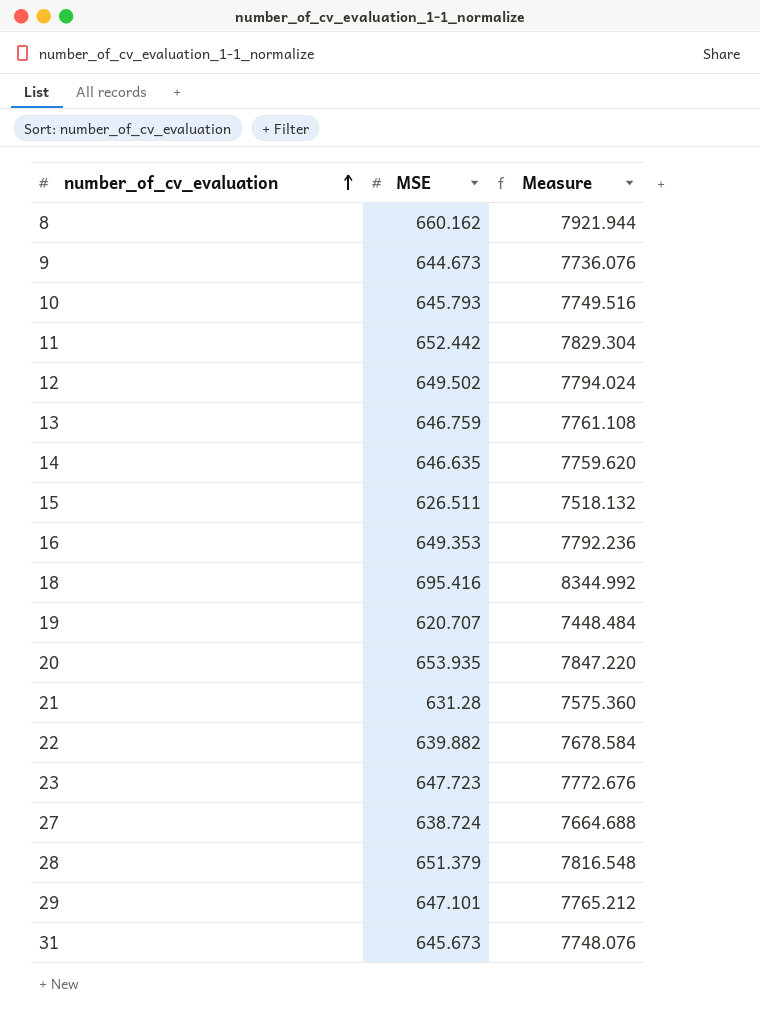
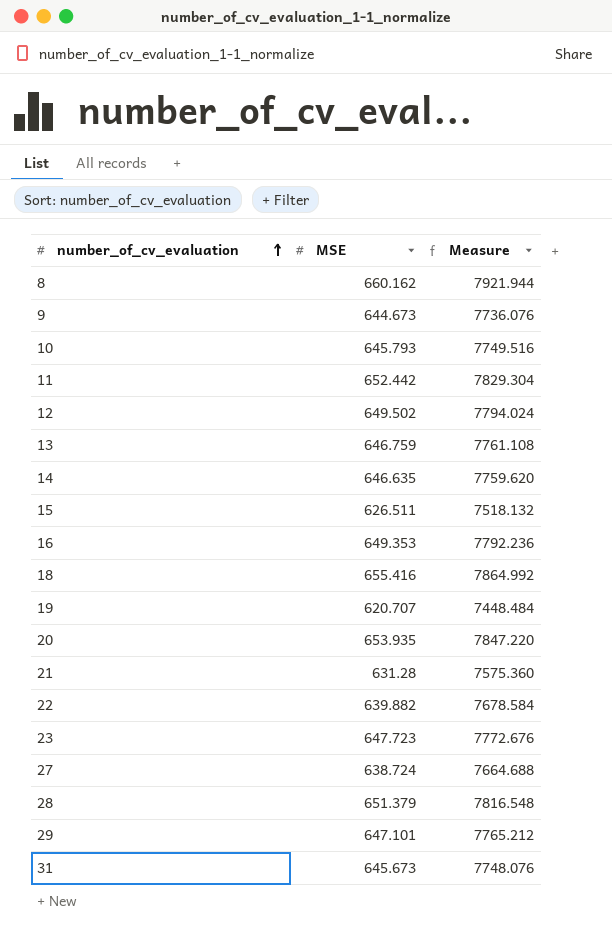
18 | MSE: 695.416 -> 655.416
18 | Measure: 8344.992 -> 7864.992

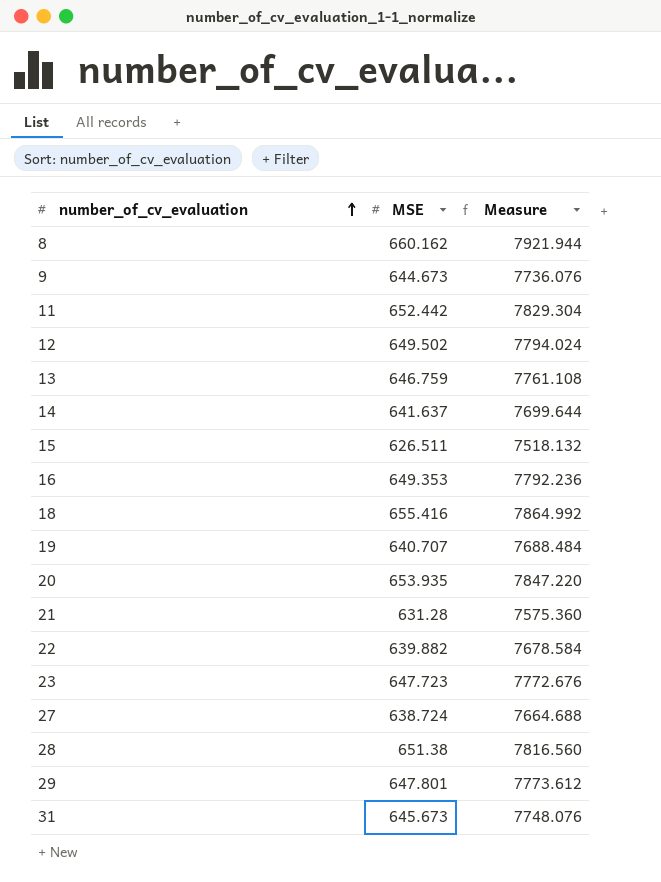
row 10: 645.793 | 7749.516 -> none
14 | MSE: 646.635 -> 641.637
14 | Measure: 7759.620 -> 7699.644
19 | MSE: 620.707 -> 640.707
19 | Measure: 7448.484 -> 7688.484
28 | MSE: 651.379 -> 651.38
28 | Measure: 7816.548 -> 7816.560
29 | MSE: 647.101 -> 647.801
29 | Measure: 7765.212 -> 7773.612

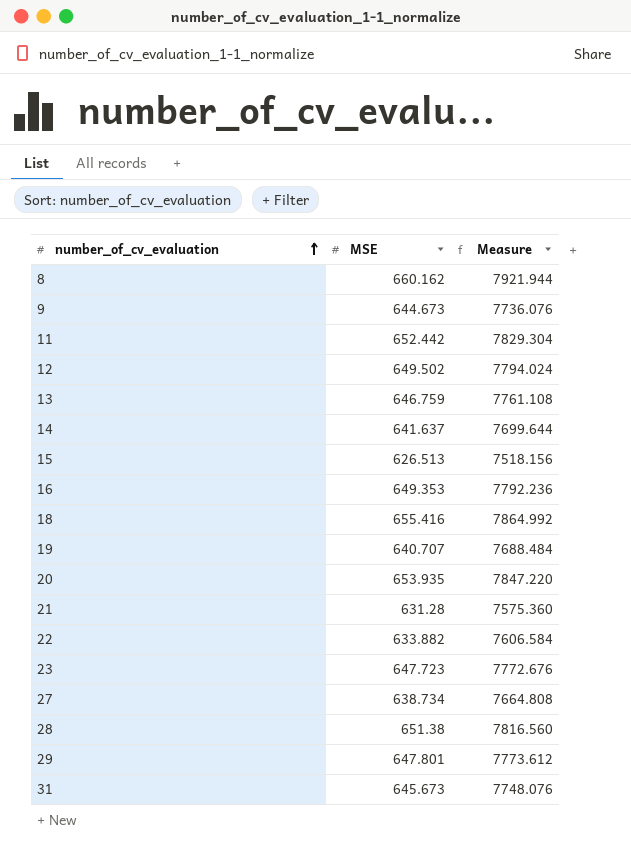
15 | MSE: 626.511 -> 626.513
15 | Measure: 7518.132 -> 7518.156
22 | MSE: 639.882 -> 633.882
22 | Measure: 7678.584 -> 7606.584
27 | MSE: 638.724 -> 638.734
27 | Measure: 7664.688 -> 7664.808

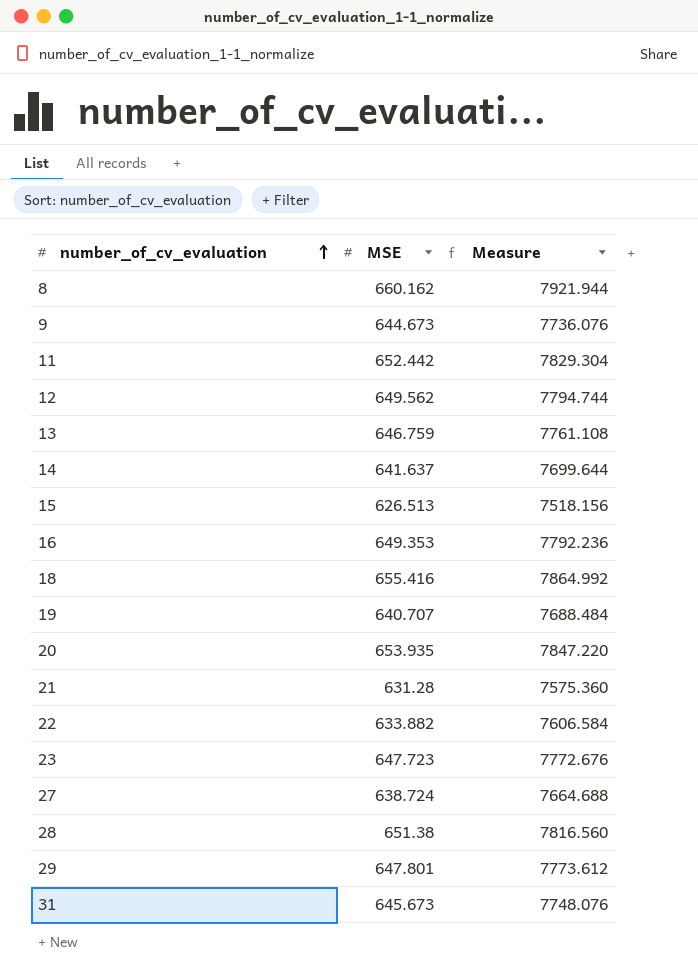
12 | MSE: 649.502 -> 649.562
12 | Measure: 7794.024 -> 7794.744
27 | MSE: 638.734 -> 638.724
27 | Measure: 7664.808 -> 7664.688

